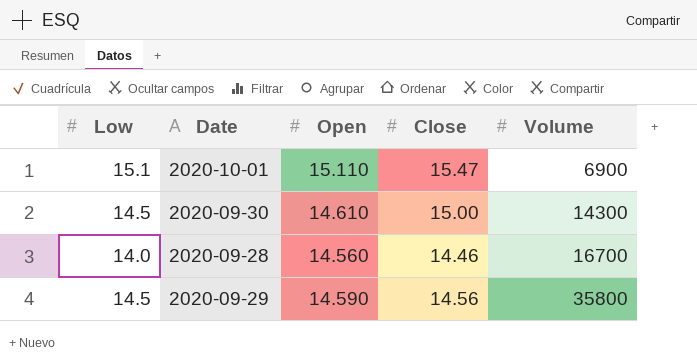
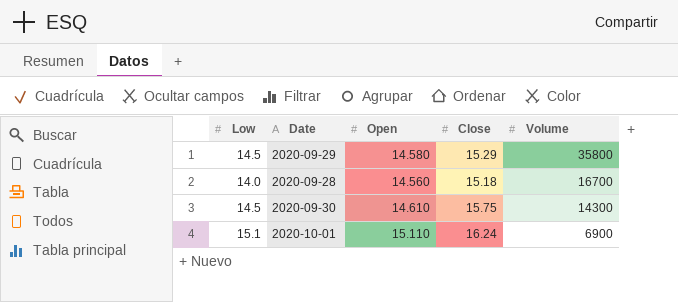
row order: Volume ascending -> Volume descending
2020-09-29 | Open: 14.590 -> 14.580
2020-09-29 | Close: 14.56 -> 15.29
2020-09-28 | Close: 14.46 -> 15.18
2020-09-30 | Close: 15.00 -> 15.75
2020-10-01 | Close: 15.47 -> 16.24

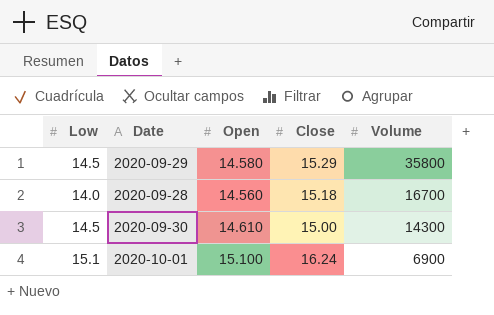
2020-09-30 | Close: 15.75 -> 15.00
2020-10-01 | Open: 15.110 -> 15.100

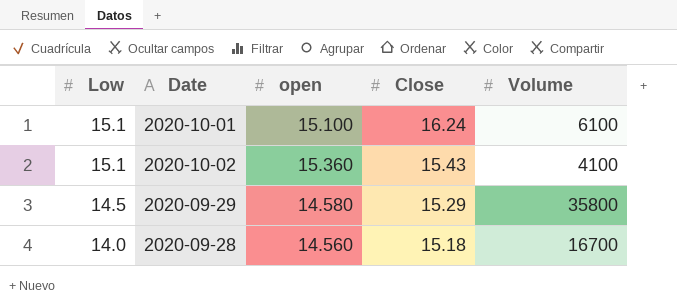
row order: Volume descending -> Low descending
column name: Open -> open
row 2020-09-30: 14.5 | 14.610 | 15.00 | 14300 -> none
2020-10-01 | Volume: 6900 -> 6100
row 2020-10-02: none -> 15.1 | 15.360 | 15.43 | 4100

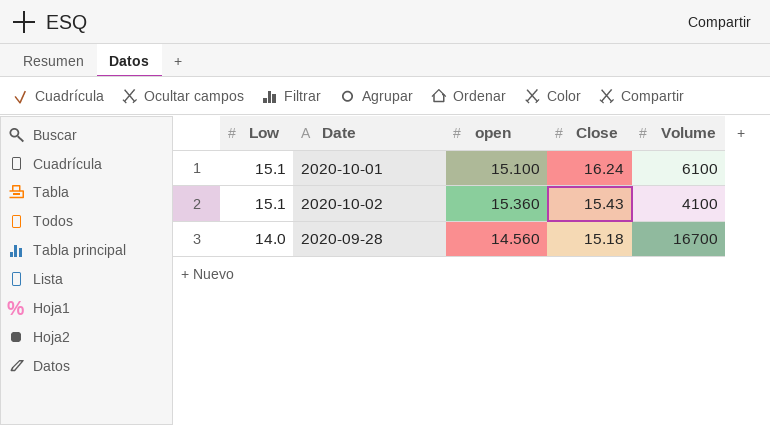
row 2020-09-29: 14.5 | 14.580 | 15.29 | 35800 -> none

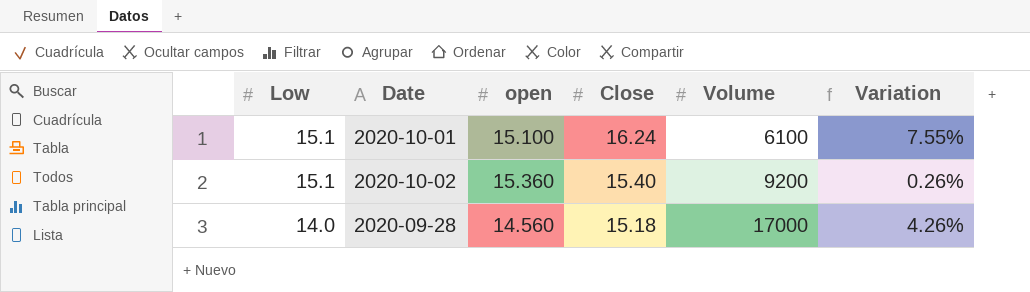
column Variation | formula: none -> ([Close] - [open]) / [open]
2020-10-02 | Close: 15.43 -> 15.40
2020-10-02 | Volume: 4100 -> 9200
2020-09-28 | Volume: 16700 -> 17000

